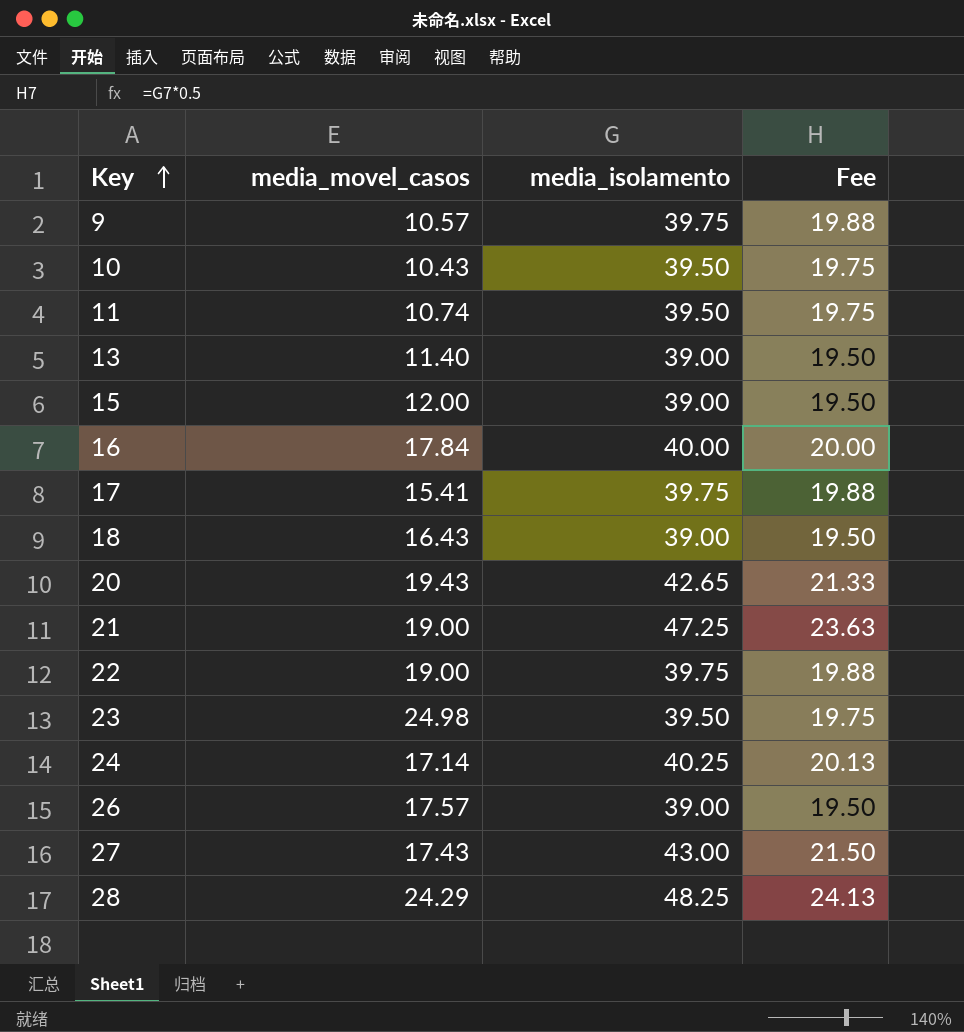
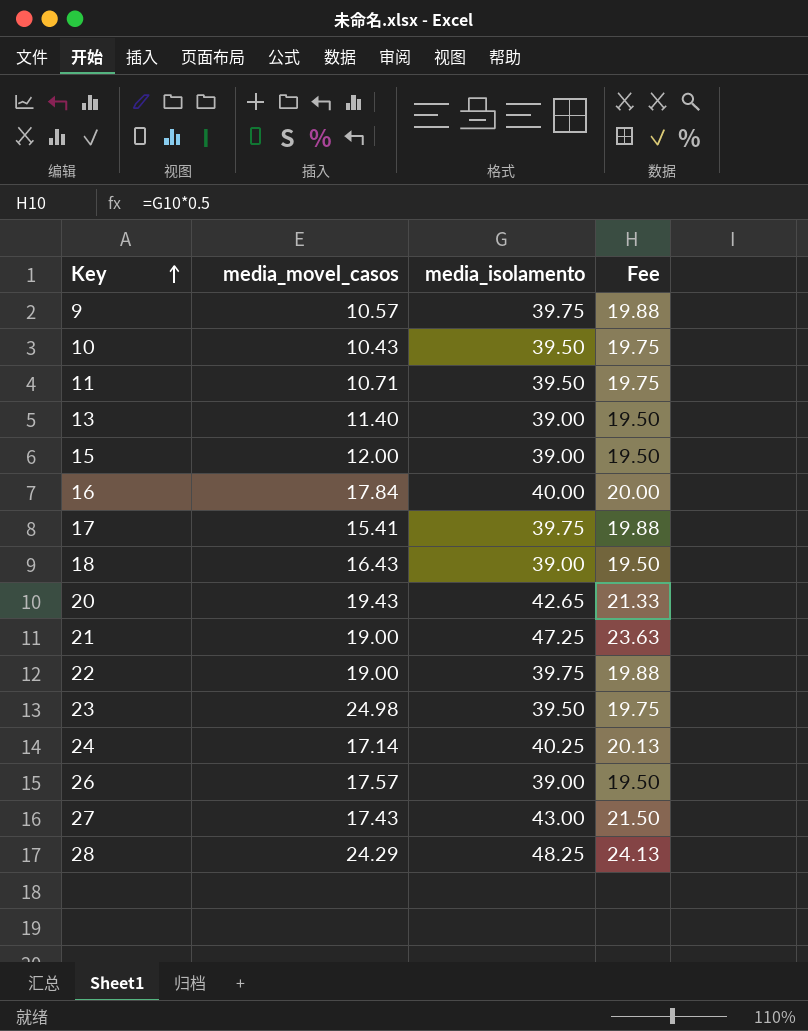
11 | media_movel_casos: 10.74 -> 10.71

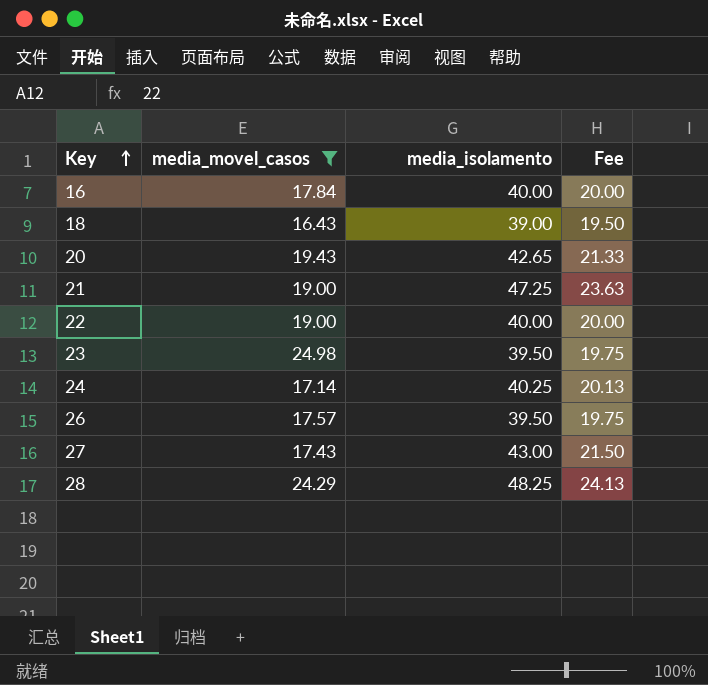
filter: none -> media_movel_casos >= 16.43
22 | media_isolamento: 39.75 -> 40.00
22 | Fee: 19.88 -> 20.00
26 | media_isolamento: 39.00 -> 39.50
26 | Fee: 19.50 -> 19.75

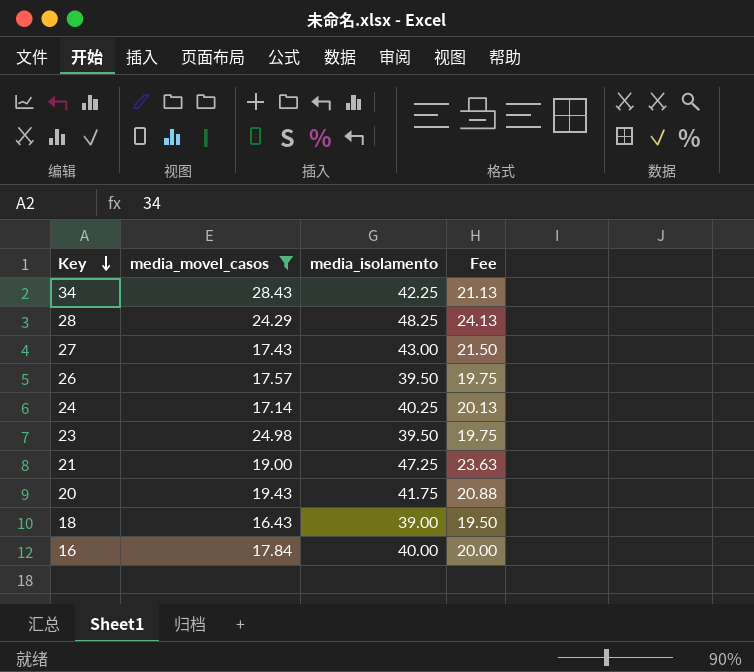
row order: Key ascending -> Key descending
row 22: 19.00 | 40.00 | 20.00 -> none
row 34: none -> 28.43 | 42.25 | 21.13
20 | media_isolamento: 42.65 -> 41.75
20 | Fee: 21.33 -> 20.88

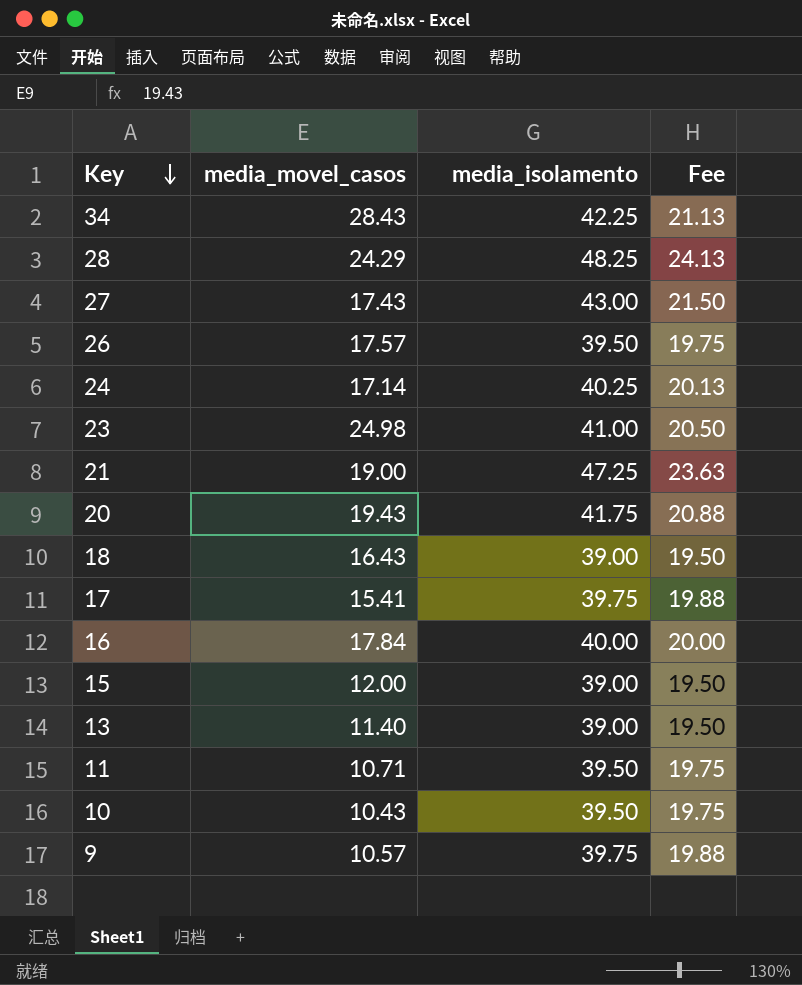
filter: media_movel_casos >= 16.43 -> none
23 | media_isolamento: 39.50 -> 41.00
23 | Fee: 19.75 -> 20.50

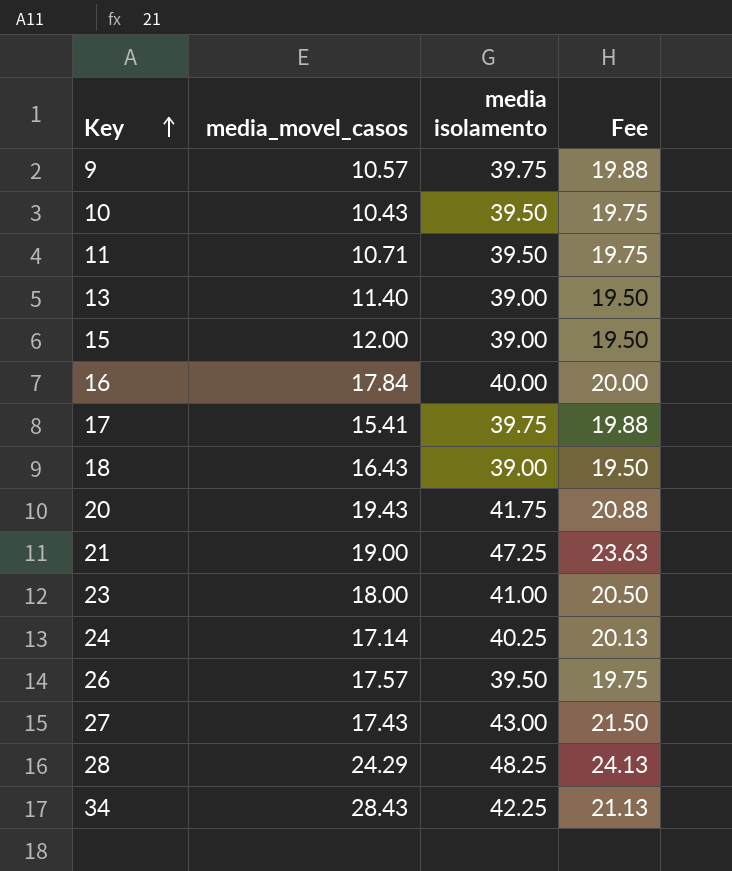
row order: Key descending -> Key ascending
column name: media_isolamento -> media isolamento
23 | media_movel_casos: 24.98 -> 18.00

